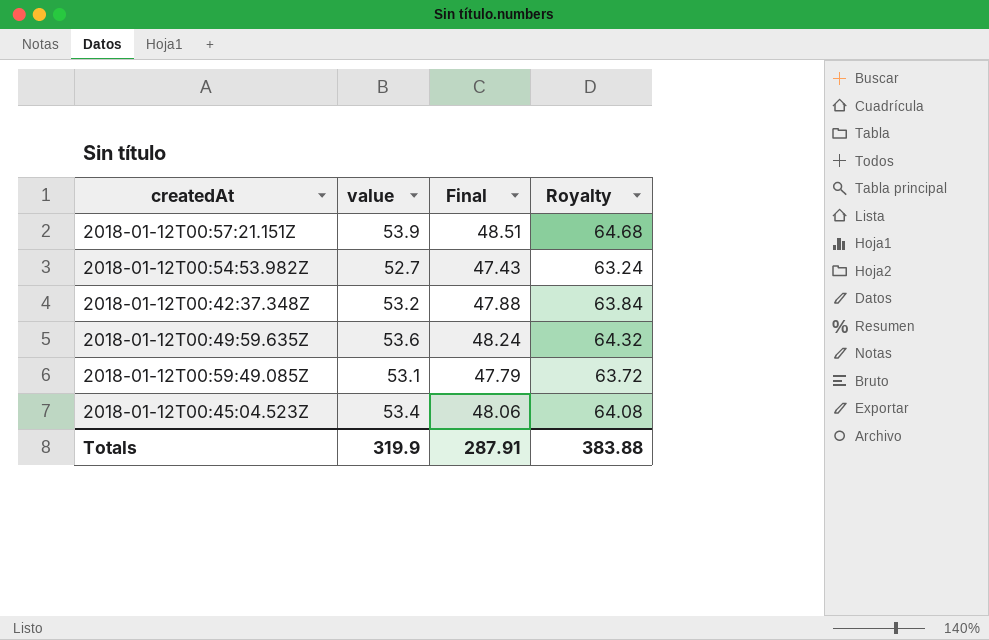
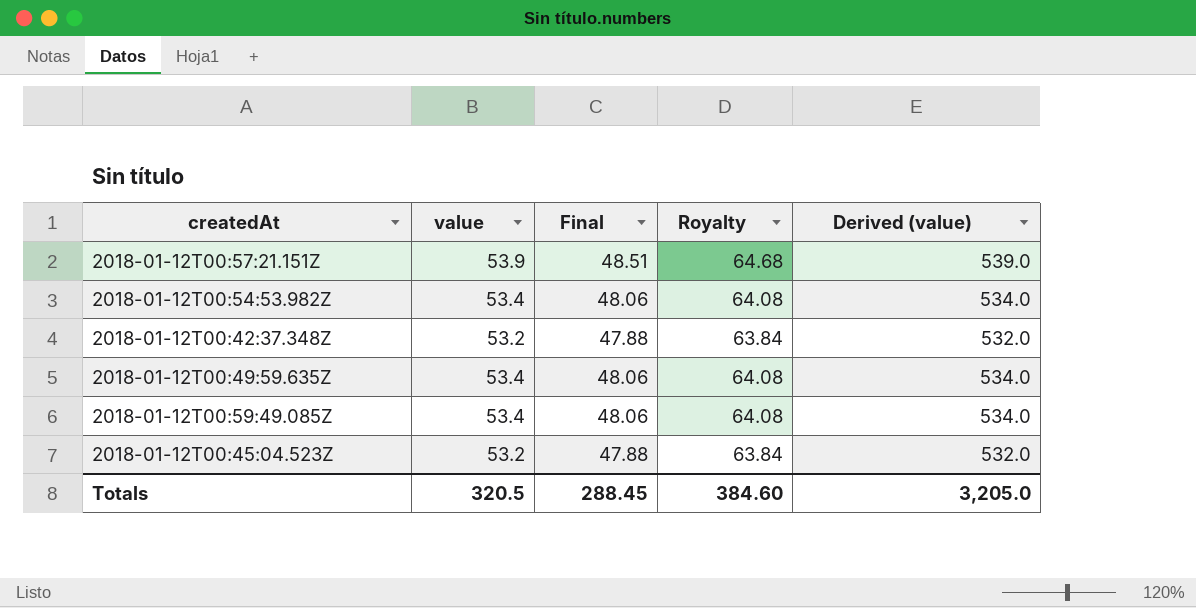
column Derived (value) | formula: none -> [value] * 10
2018-01-12T00:54:53.982Z | value: 52.7 -> 53.4
2018-01-12T00:54:53.982Z | Final: 47.43 -> 48.06
2018-01-12T00:54:53.982Z | Royalty: 63.24 -> 64.08
2018-01-12T00:49:59.635Z | value: 53.6 -> 53.4
2018-01-12T00:49:59.635Z | Final: 48.24 -> 48.06
2018-01-12T00:49:59.635Z | Royalty: 64.32 -> 64.08
2018-01-12T00:59:49.085Z | value: 53.1 -> 53.4
2018-01-12T00:59:49.085Z | Final: 47.79 -> 48.06
2018-01-12T00:59:49.085Z | Royalty: 63.72 -> 64.08
2018-01-12T00:45:04.523Z | value: 53.4 -> 53.2
2018-01-12T00:45:04.523Z | Final: 48.06 -> 47.88
2018-01-12T00:45:04.523Z | Royalty: 64.08 -> 63.84
Totals | value: 319.9 -> 320.5
Totals | Final: 287.91 -> 288.45
Totals | Royalty: 383.88 -> 384.60

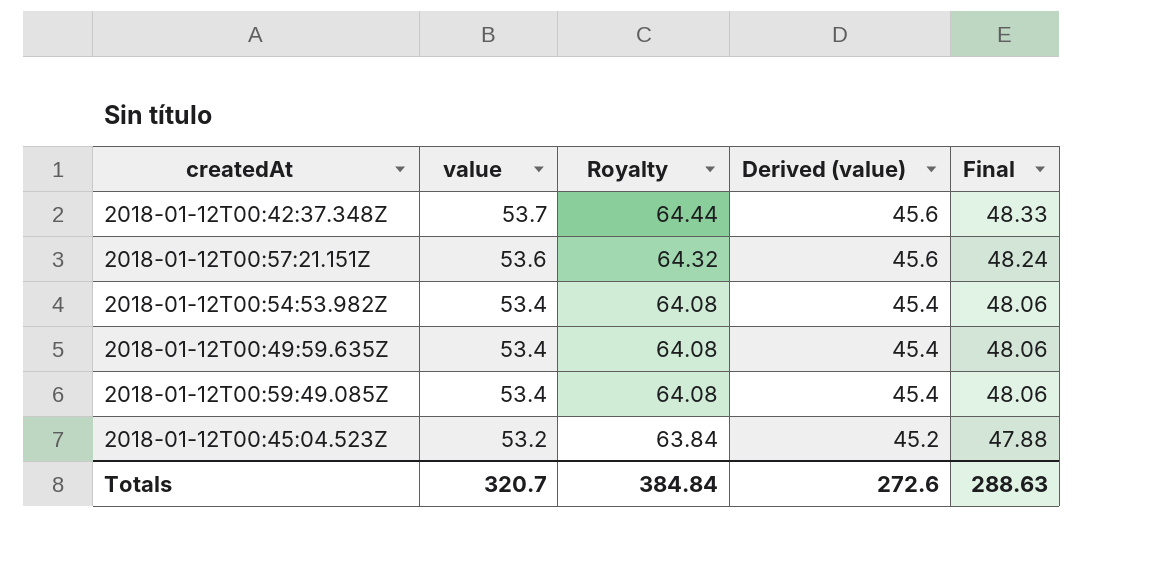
row order: none -> value descending
column Derived (value) | formula: [value] * 10 -> [value] * 0.85
column Final | position: 3 -> 5
2018-01-12T00:42:37.348Z | value: 53.2 -> 53.7
2018-01-12T00:42:37.348Z | Royalty: 63.84 -> 64.44
2018-01-12T00:42:37.348Z | Final: 47.88 -> 48.33
2018-01-12T00:57:21.151Z | value: 53.9 -> 53.6
2018-01-12T00:57:21.151Z | Royalty: 64.68 -> 64.32
2018-01-12T00:57:21.151Z | Final: 48.51 -> 48.24
Totals | value: 320.5 -> 320.7
Totals | Royalty: 384.60 -> 384.84
Totals | Derived (value): 3,205.0 -> 272.6
Totals | Final: 288.45 -> 288.63

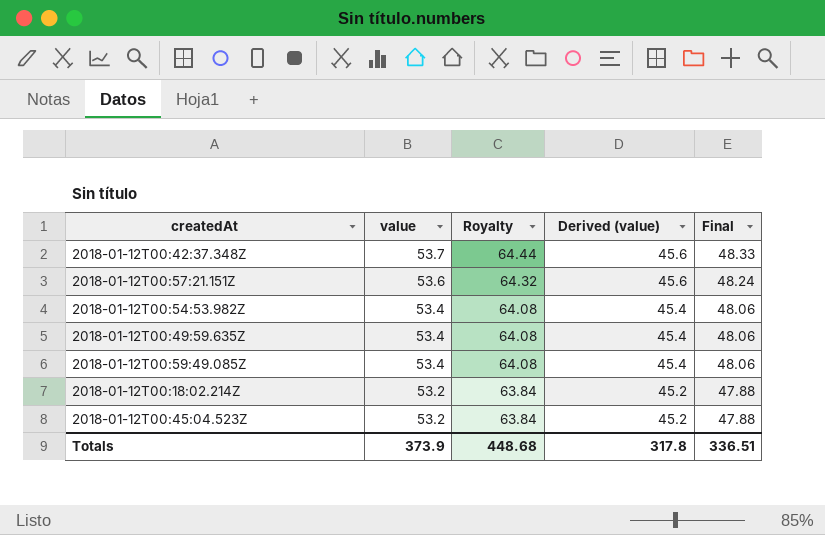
row 2018-01-12T00:18:02.214Z: none -> 53.2 | 63.84 | 45.2 | 47.88
Totals | value: 320.7 -> 373.9
Totals | Royalty: 384.84 -> 448.68
Totals | Derived (value): 272.6 -> 317.8
Totals | Final: 288.63 -> 336.51

